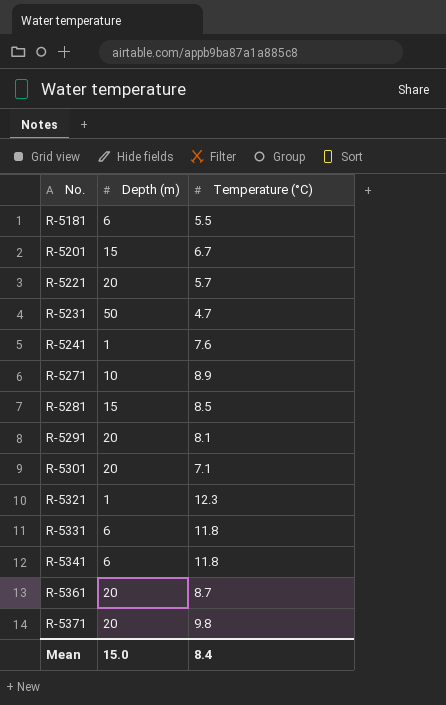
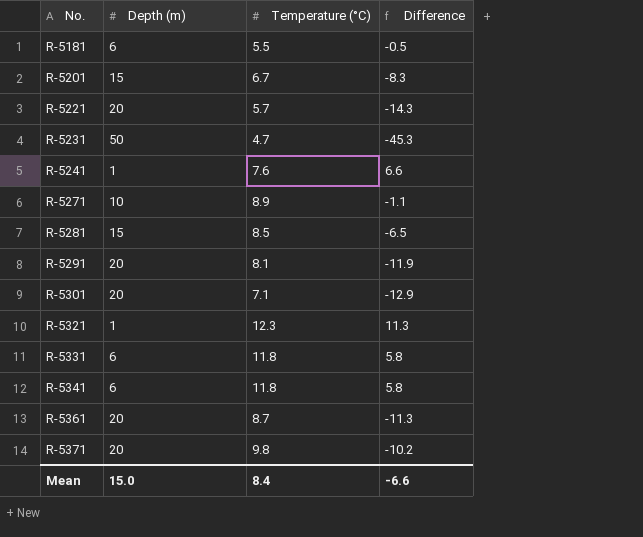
column Difference | formula: none -> [Temperature (°C)] - [Depth (m)]

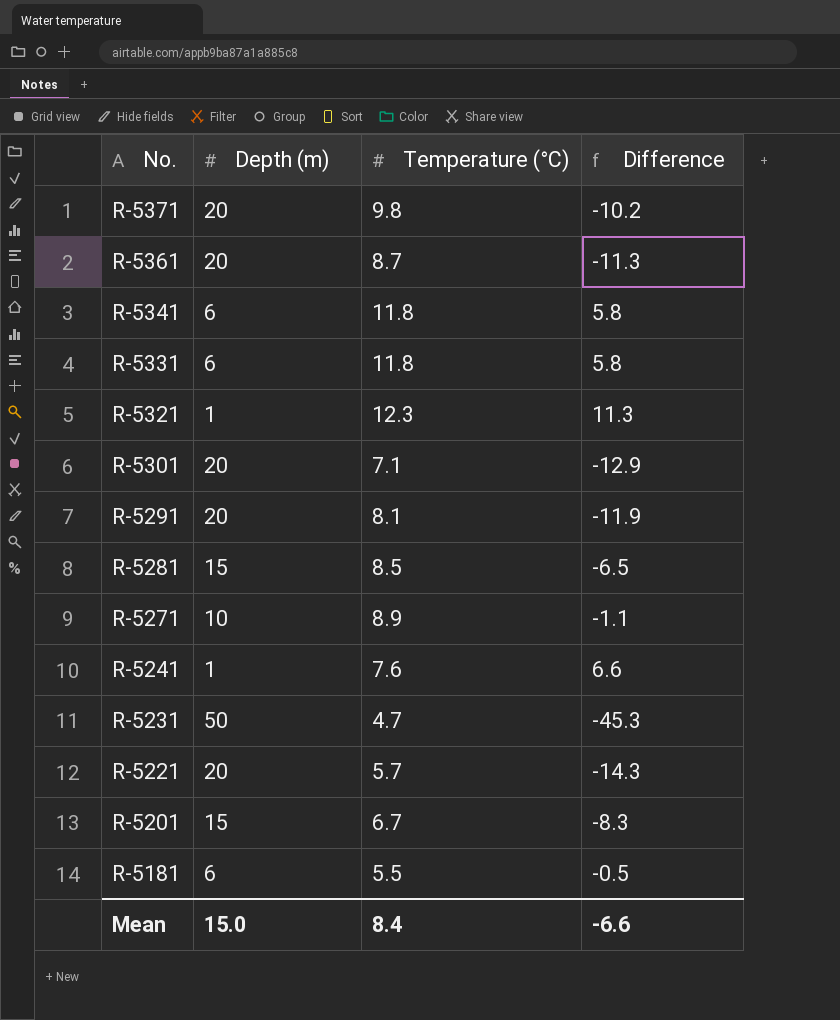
row order: No. ascending -> No. descending

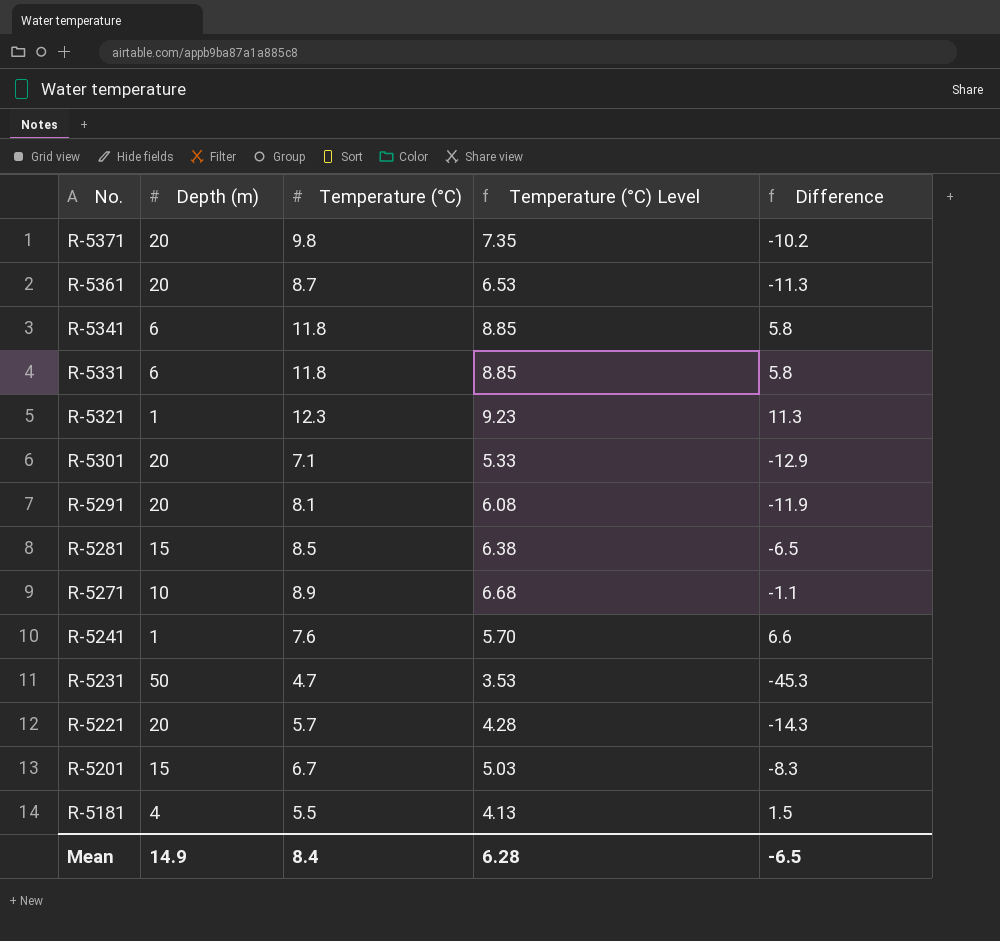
column Temperature (°C) Level | formula: none -> [Temperature (°C)] * 0.75
R-5181 | Depth (m): 6 -> 4
R-5181 | Difference: -0.5 -> 1.5
Mean | Depth (m): 15.0 -> 14.9
Mean | Difference: -6.6 -> -6.5

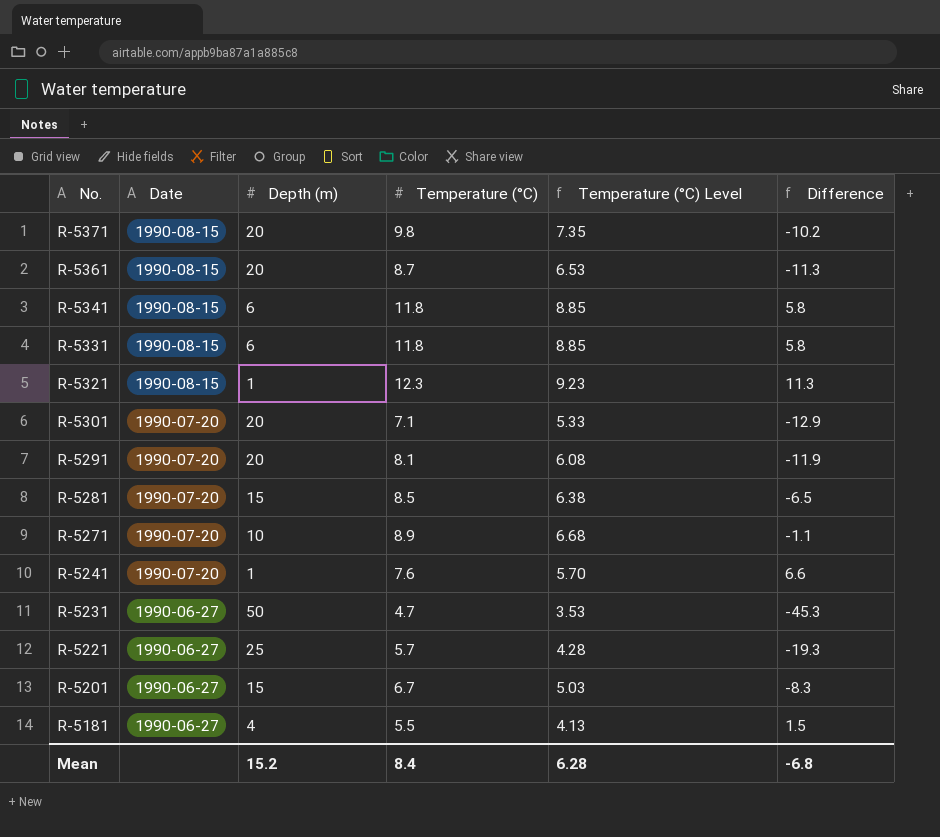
column Date | position: none -> 2
R-5221 | Depth (m): 20 -> 25
R-5221 | Difference: -14.3 -> -19.3
Mean | Depth (m): 14.9 -> 15.2
Mean | Difference: -6.5 -> -6.8

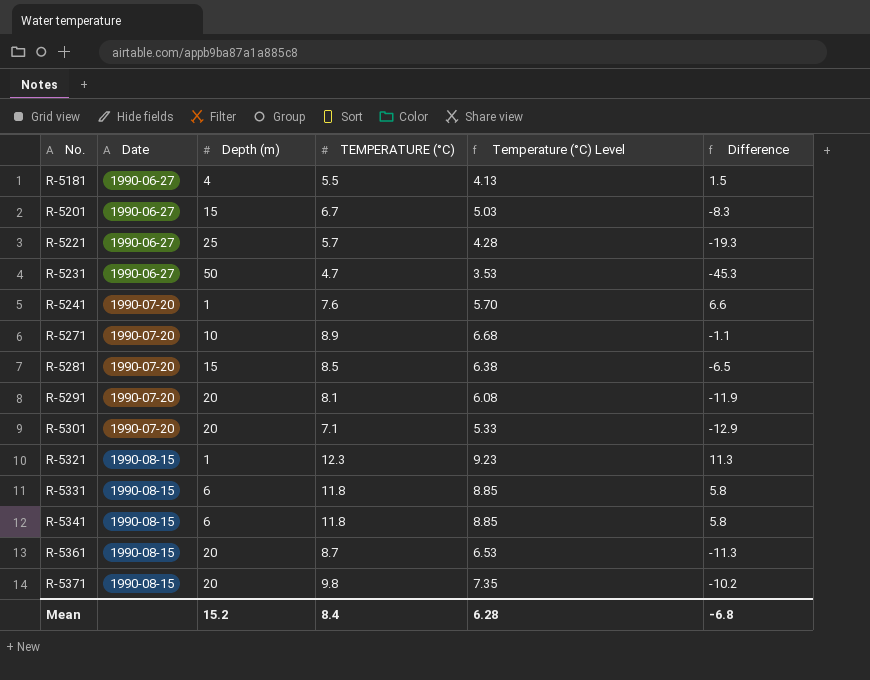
row order: No. descending -> No. ascending
column name: Temperature (°C) -> TEMPERATURE (°C)

